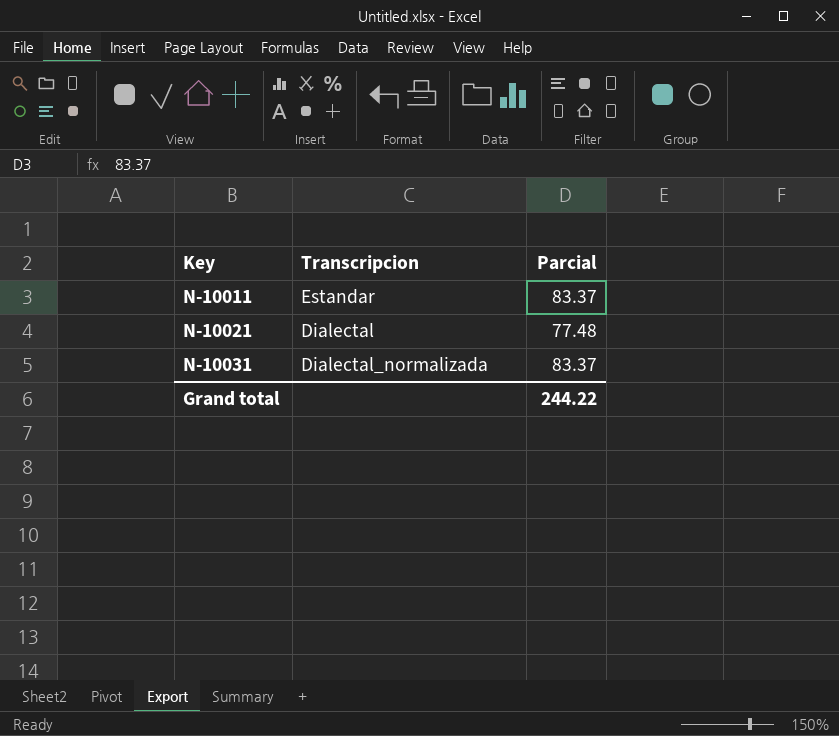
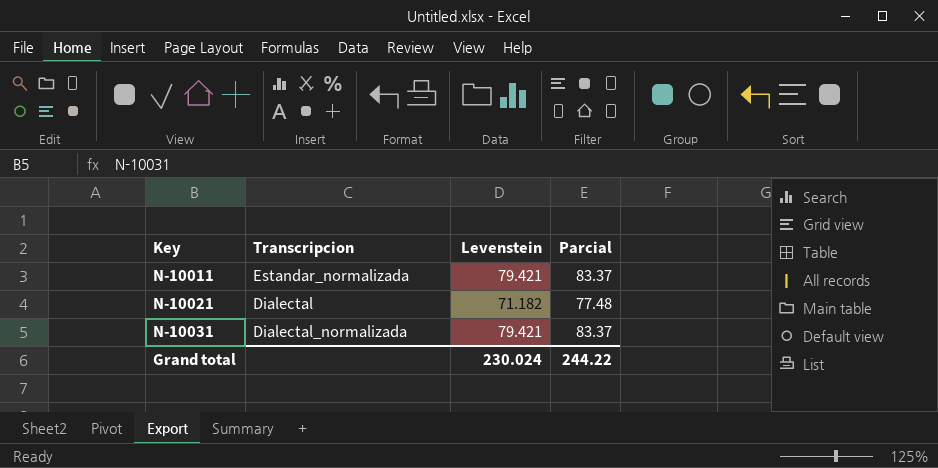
column Levenstein | position: none -> 3
N-10011 | Transcripcion: Estandar -> Estandar_normalizada

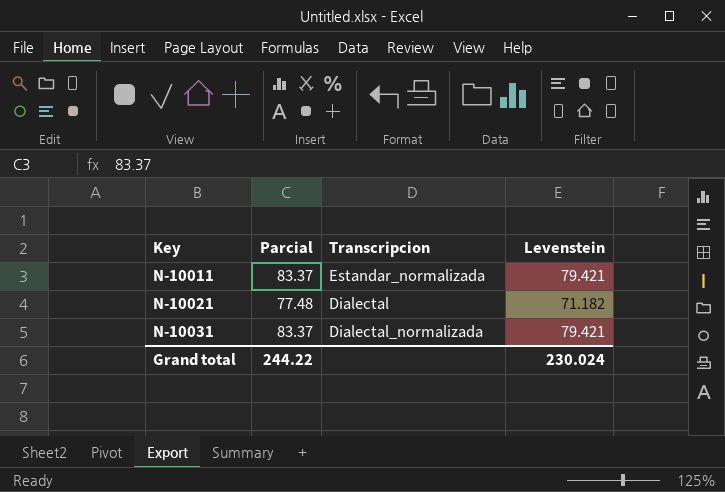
column Parcial | position: 4 -> 2

